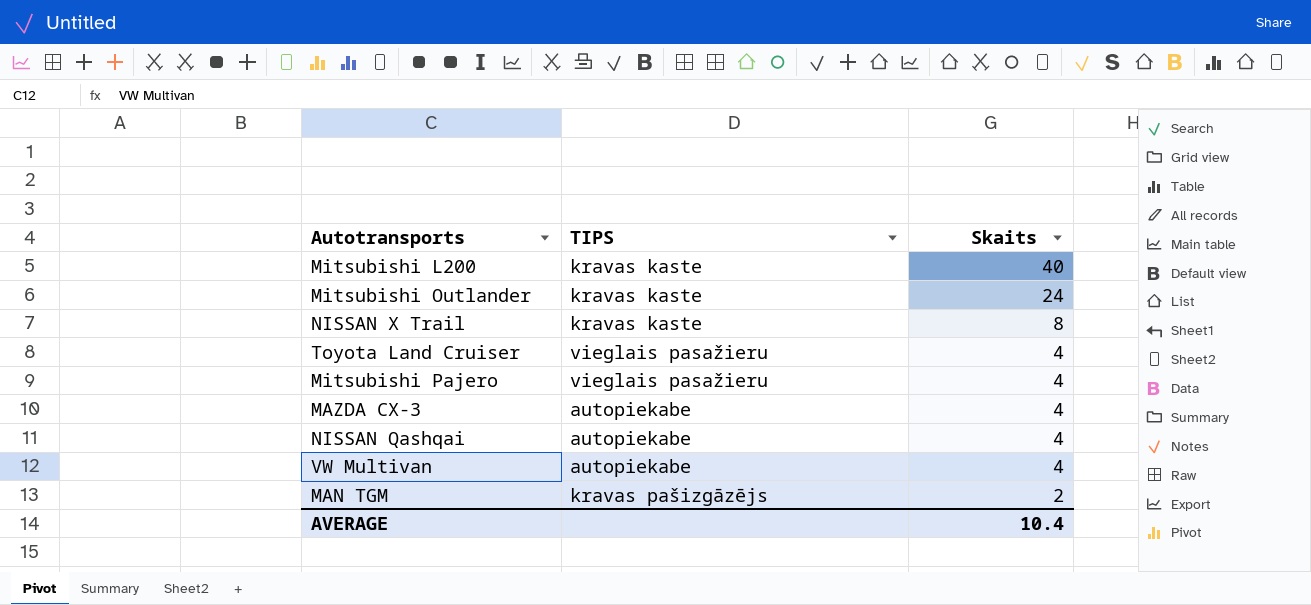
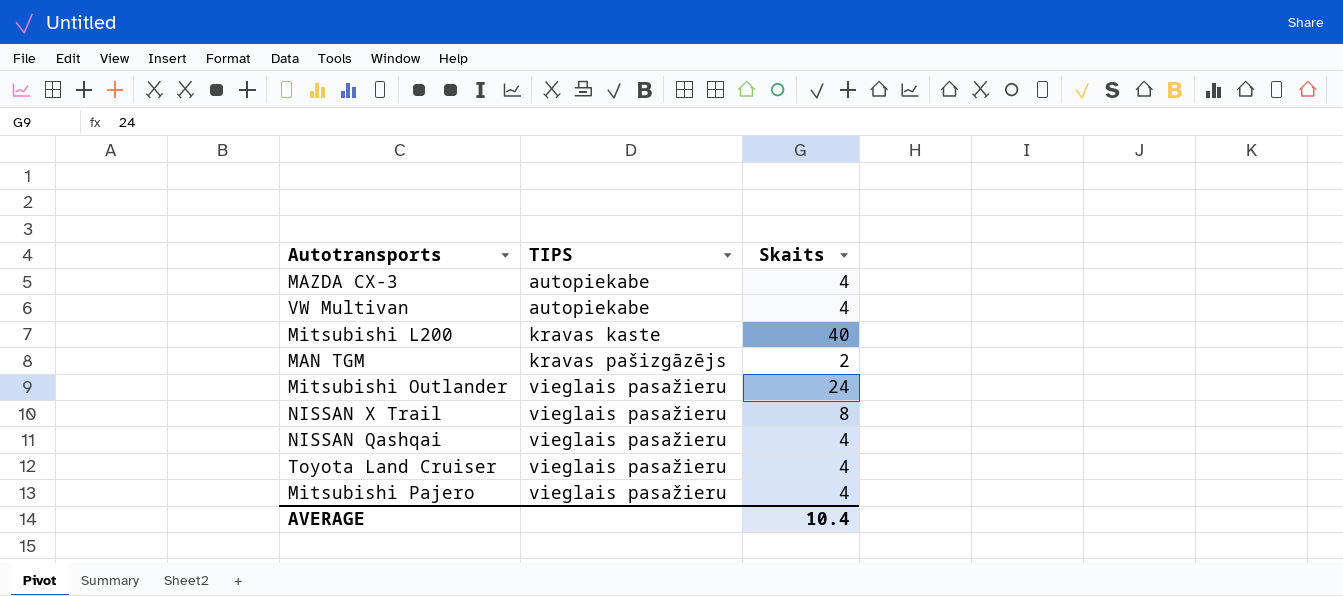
row order: Skaits descending -> TIPS ascending
Mitsubishi Outlander | TIPS: kravas kaste -> vieglais pasažieru
NISSAN X Trail | TIPS: kravas kaste -> vieglais pasažieru
NISSAN Qashqai | TIPS: autopiekabe -> vieglais pasažieru

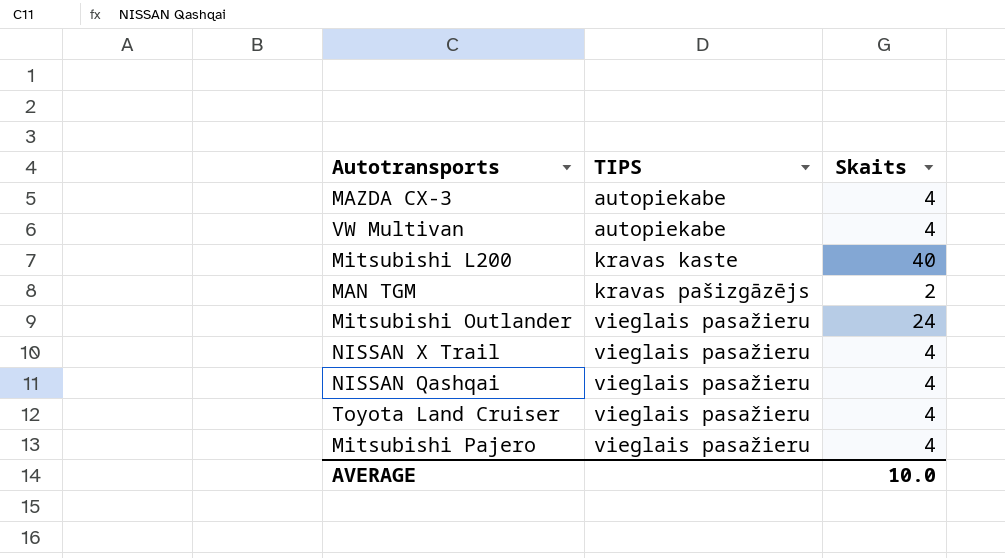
NISSAN X Trail | Skaits: 8 -> 4
AVERAGE | Skaits: 10.4 -> 10.0

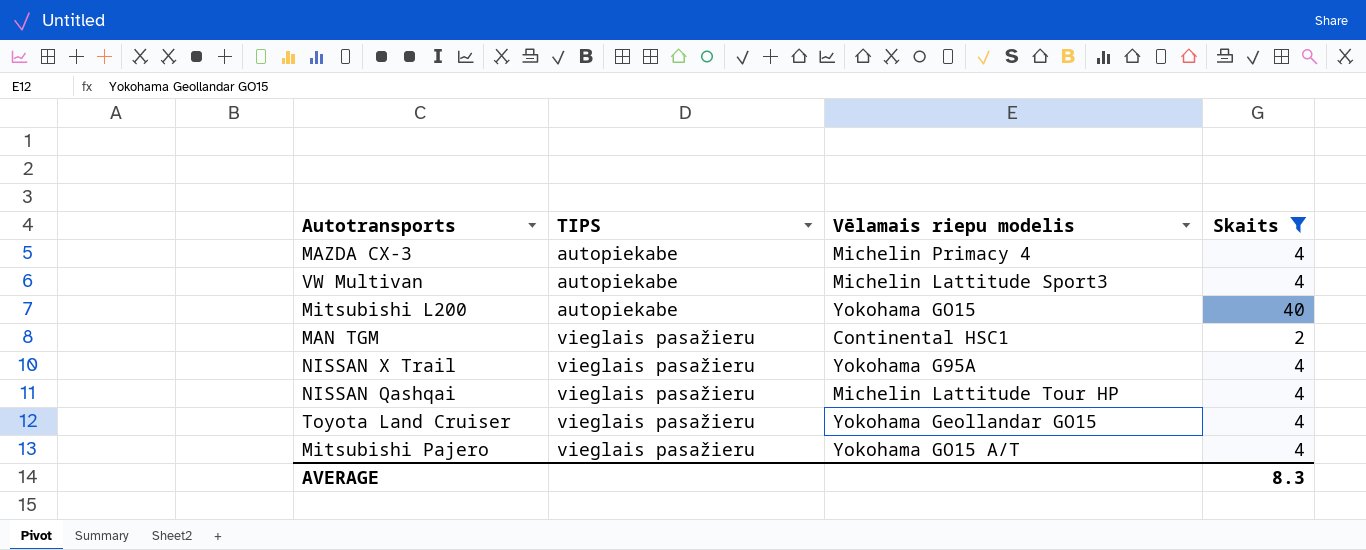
filter: none -> Skaits != 24
column Vēlamais riepu modelis | position: none -> 3
Mitsubishi L200 | TIPS: kravas kaste -> autopiekabe
MAN TGM | TIPS: kravas pašizgāzējs -> vieglais pasažieru
AVERAGE | Skaits: 10.0 -> 8.3

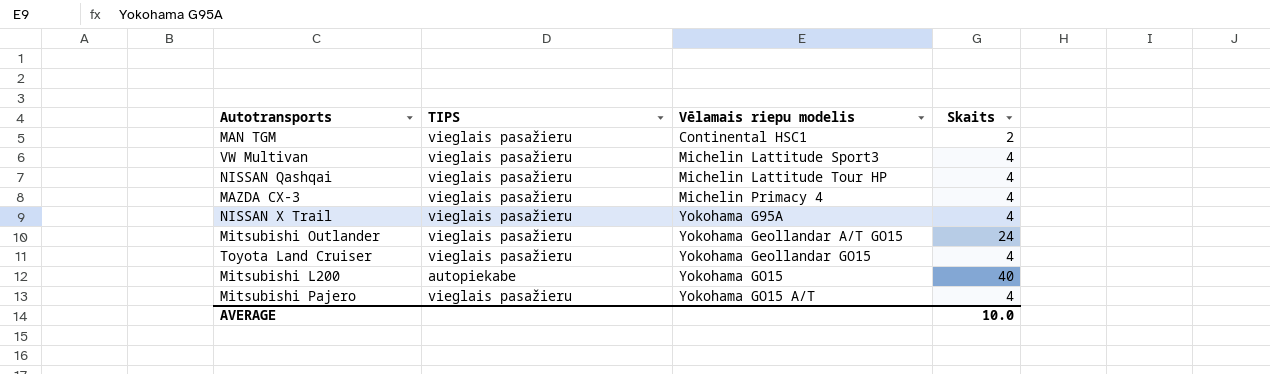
filter: Skaits != 24 -> none
row order: TIPS ascending -> Vēlamais riepu modelis ascending
VW Multivan | TIPS: autopiekabe -> vieglais pasažieru
MAZDA CX-3 | TIPS: autopiekabe -> vieglais pasažieru
AVERAGE | Skaits: 8.3 -> 10.0

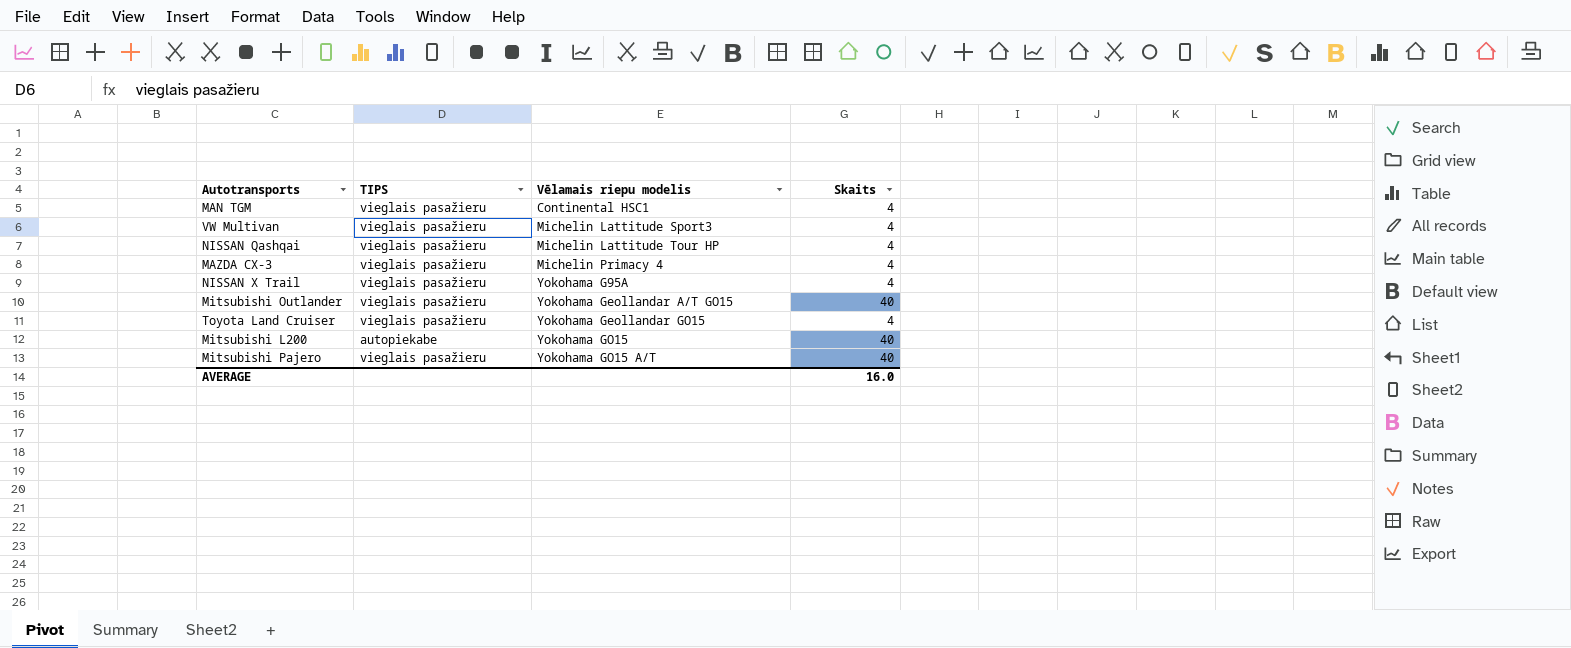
MAN TGM | Skaits: 2 -> 4
Mitsubishi Outlander | Skaits: 24 -> 40
Mitsubishi Pajero | Skaits: 4 -> 40
AVERAGE | Skaits: 10.0 -> 16.0

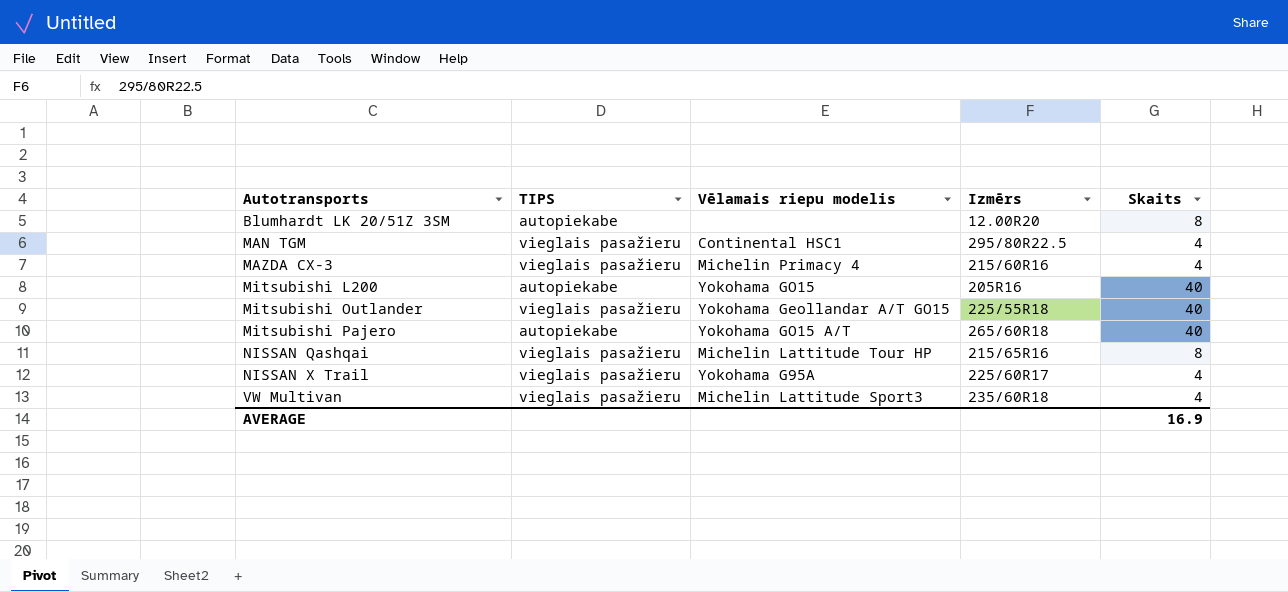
row order: Vēlamais riepu modelis ascending -> Autotransports ascending
column Izmērs | position: none -> 4
row Toyota Land Cruiser: vieglais pasažieru | Yokohama Geollandar GO15 | 4 -> none
row Blumhardt LK 20/51Z 3SM: none -> autopiekabe | none | 12.00R20 | 8
Mitsubishi Pajero | TIPS: vieglais pasažieru -> autopiekabe
NISSAN Qashqai | Skaits: 4 -> 8
AVERAGE | Skaits: 16.0 -> 16.9

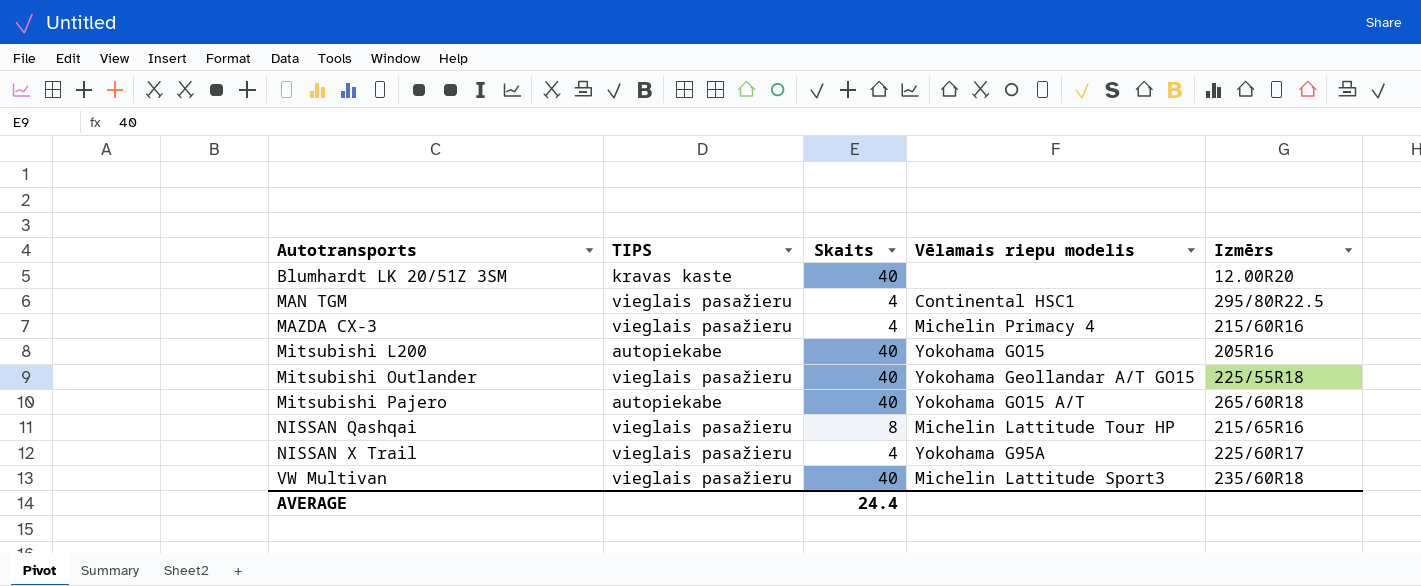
column Skaits | position: 5 -> 3
Blumhardt LK 20/51Z 3SM | TIPS: autopiekabe -> kravas kaste
Blumhardt LK 20/51Z 3SM | Skaits: 8 -> 40
VW Multivan | Skaits: 4 -> 40
AVERAGE | Skaits: 16.9 -> 24.4

